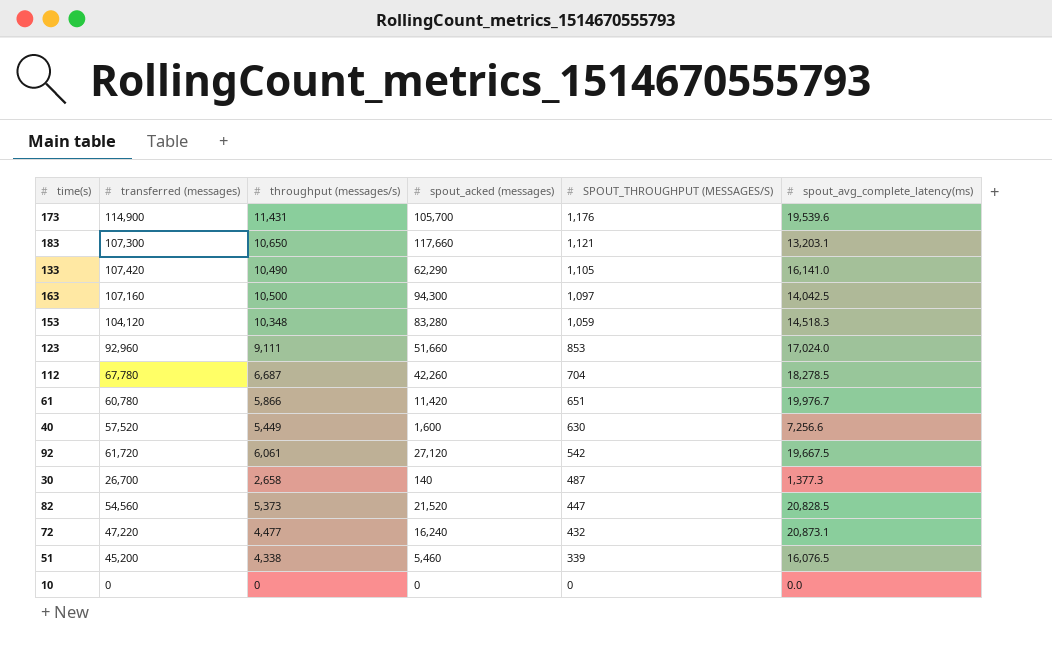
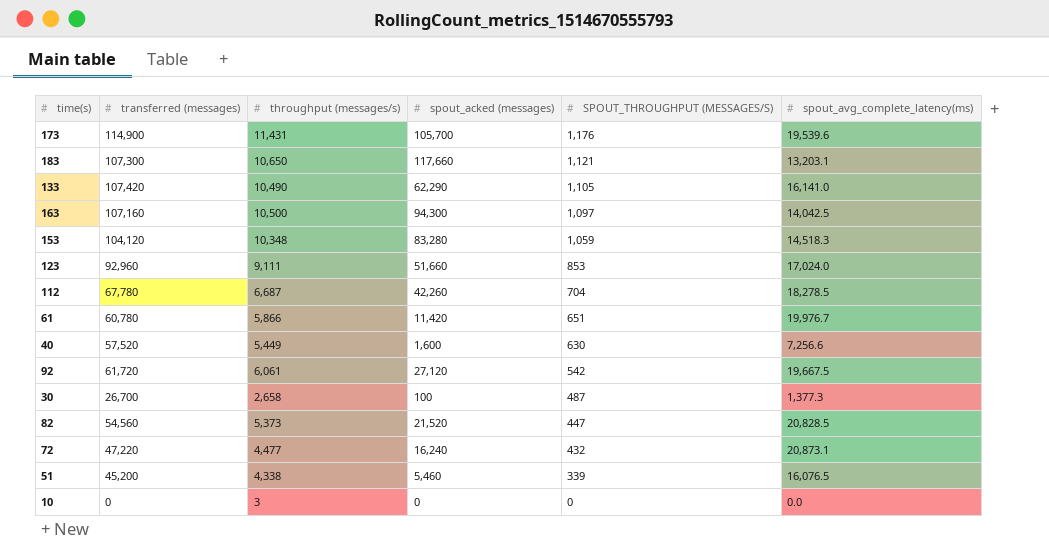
30 | spout_acked (messages): 140 -> 100
10 | throughput (messages/s): 0 -> 3

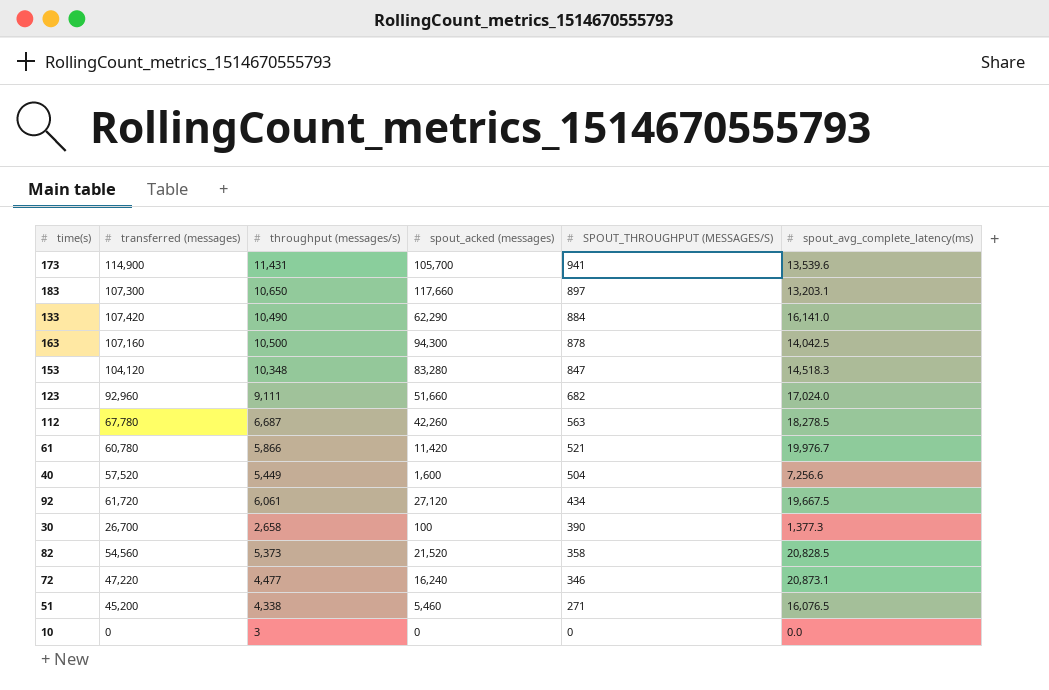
173 | SPOUT_THROUGHPUT (MESSAGES/S): 1,176 -> 941
173 | spout_avg_complete_latency(ms): 19,539.6 -> 13,539.6
183 | SPOUT_THROUGHPUT (MESSAGES/S): 1,121 -> 897
133 | SPOUT_THROUGHPUT (MESSAGES/S): 1,105 -> 884
163 | SPOUT_THROUGHPUT (MESSAGES/S): 1,097 -> 878
153 | SPOUT_THROUGHPUT (MESSAGES/S): 1,059 -> 847
123 | SPOUT_THROUGHPUT (MESSAGES/S): 853 -> 682
112 | SPOUT_THROUGHPUT (MESSAGES/S): 704 -> 563
61 | SPOUT_THROUGHPUT (MESSAGES/S): 651 -> 521
40 | SPOUT_THROUGHPUT (MESSAGES/S): 630 -> 504
92 | SPOUT_THROUGHPUT (MESSAGES/S): 542 -> 434
30 | SPOUT_THROUGHPUT (MESSAGES/S): 487 -> 390
82 | SPOUT_THROUGHPUT (MESSAGES/S): 447 -> 358
72 | SPOUT_THROUGHPUT (MESSAGES/S): 432 -> 346
51 | SPOUT_THROUGHPUT (MESSAGES/S): 339 -> 271

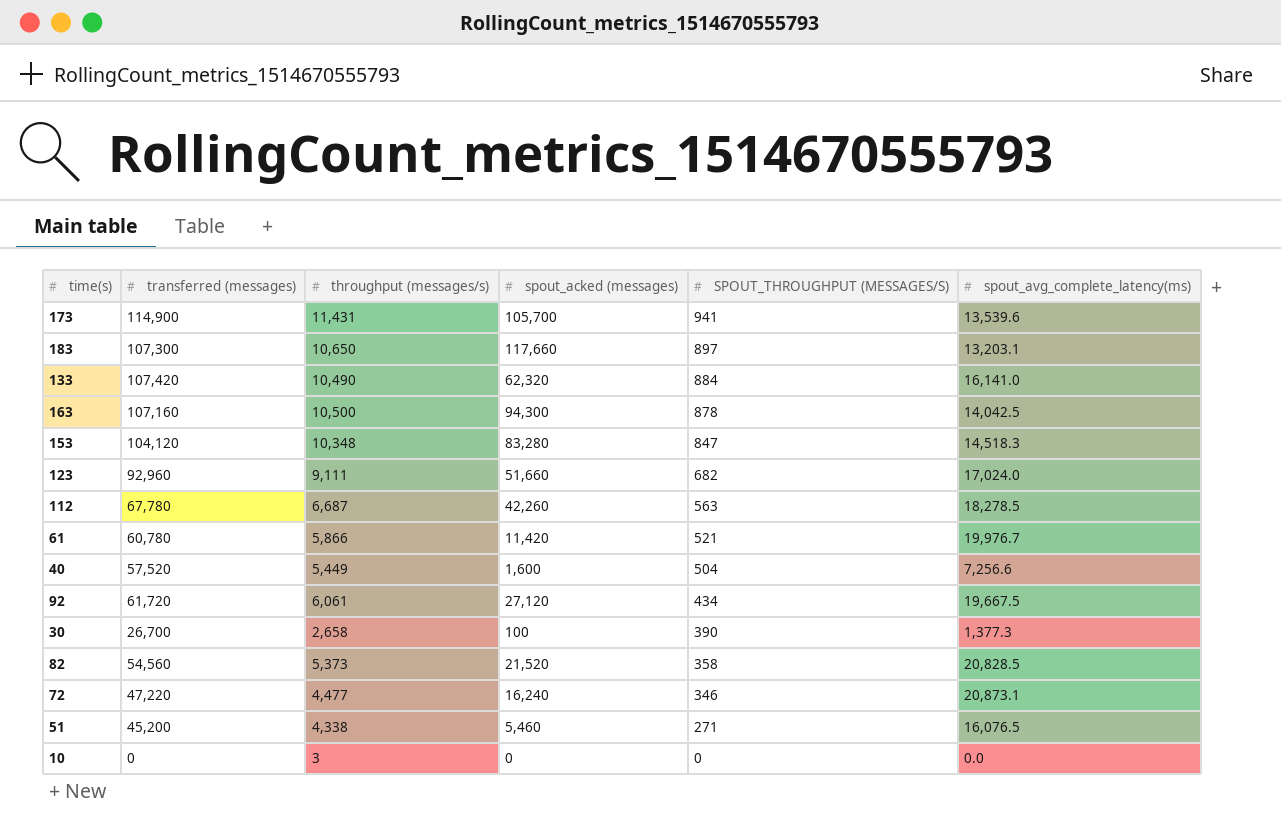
133 | spout_acked (messages): 62,290 -> 62,320

